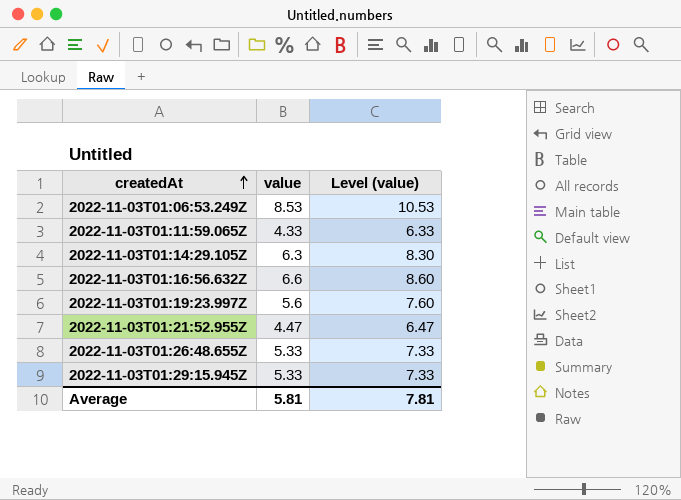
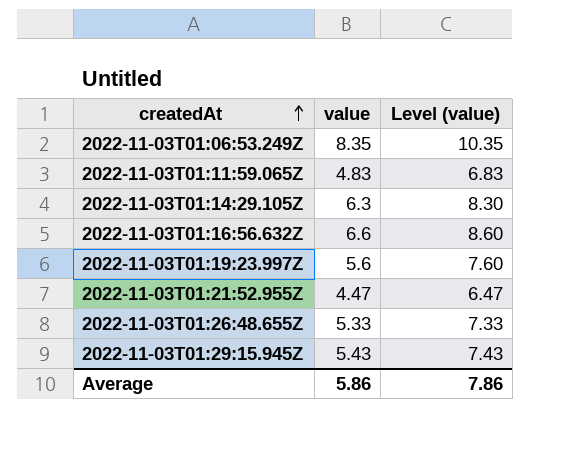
2022-11-03T01:06:53.249Z | value: 8.53 -> 8.35
2022-11-03T01:06:53.249Z | Level (value): 10.53 -> 10.35
2022-11-03T01:11:59.065Z | value: 4.33 -> 4.83
2022-11-03T01:11:59.065Z | Level (value): 6.33 -> 6.83
2022-11-03T01:29:15.945Z | value: 5.33 -> 5.43
2022-11-03T01:29:15.945Z | Level (value): 7.33 -> 7.43
Average | value: 5.81 -> 5.86
Average | Level (value): 7.81 -> 7.86

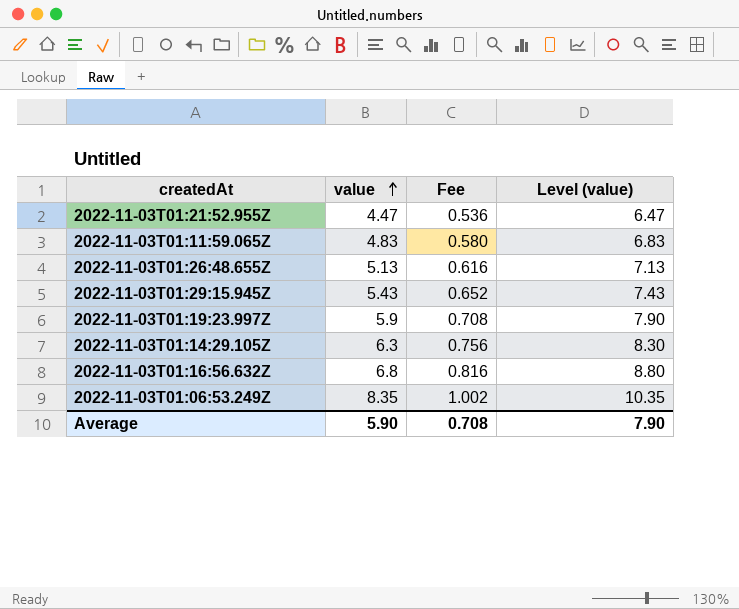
row order: createdAt ascending -> value ascending
column Fee | formula: none -> [value] * 0.12
2022-11-03T01:26:48.655Z | value: 5.33 -> 5.13
2022-11-03T01:26:48.655Z | Level (value): 7.33 -> 7.13
2022-11-03T01:19:23.997Z | value: 5.6 -> 5.9
2022-11-03T01:19:23.997Z | Level (value): 7.60 -> 7.90
2022-11-03T01:16:56.632Z | value: 6.6 -> 6.8
2022-11-03T01:16:56.632Z | Level (value): 8.60 -> 8.80
Average | value: 5.86 -> 5.90
Average | Level (value): 7.86 -> 7.90

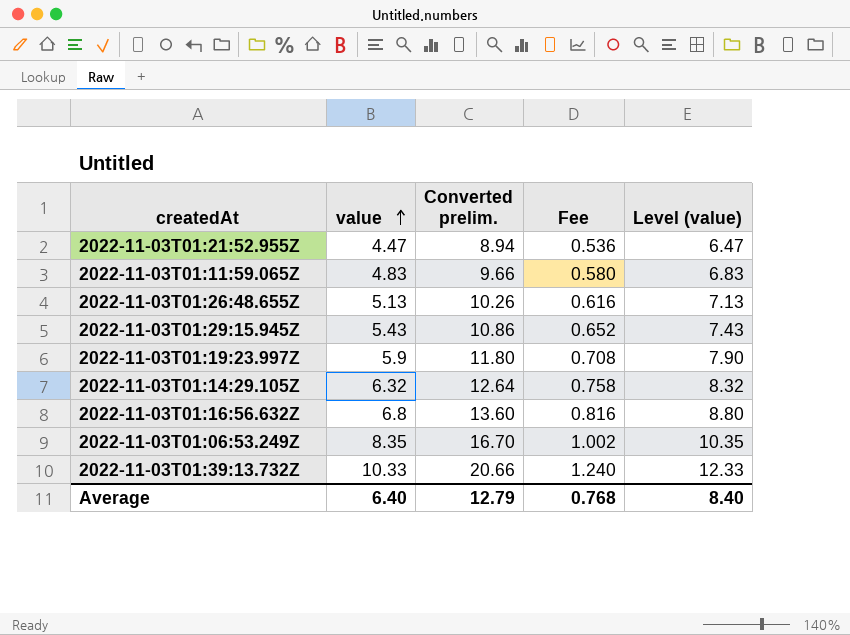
column Converted prelim. | formula: none -> [value] * 2
2022-11-03T01:14:29.105Z | value: 6.3 -> 6.32
2022-11-03T01:14:29.105Z | Fee: 0.756 -> 0.758
2022-11-03T01:14:29.105Z | Level (value): 8.30 -> 8.32
row 2022-11-03T01:39:13.732Z: none -> 10.33 | 20.66 | 1.240 | 12.33
Average | value: 5.90 -> 6.40
Average | Fee: 0.708 -> 0.768
Average | Level (value): 7.90 -> 8.40

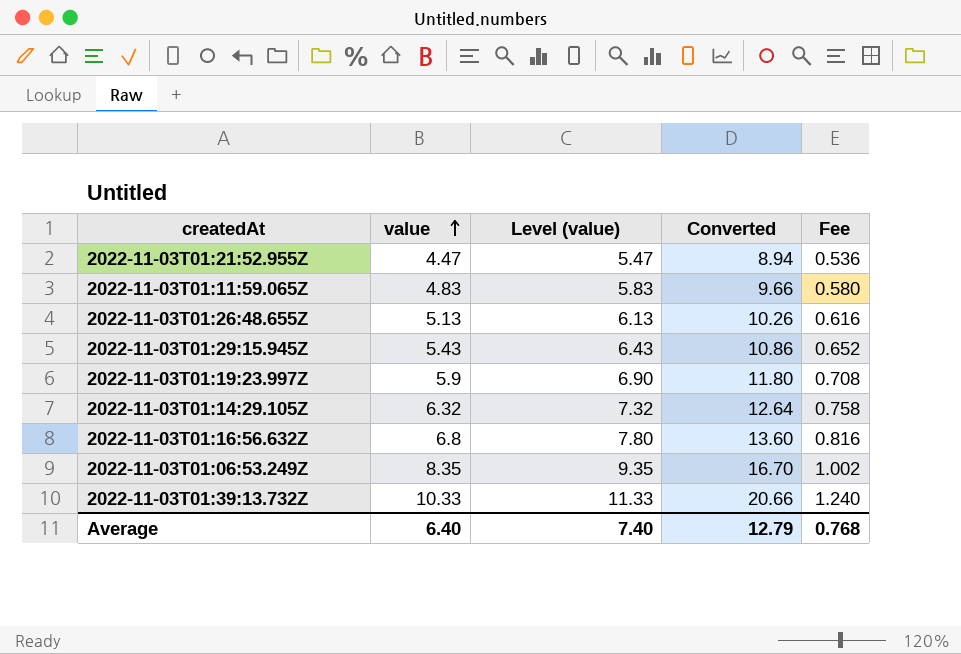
column Level (value) | formula: [value] + 2 -> [value] + 1
column Level (value) | position: 5 -> 3
column name: Converted prelim. -> Converted
Average | Level (value): 8.40 -> 7.40

